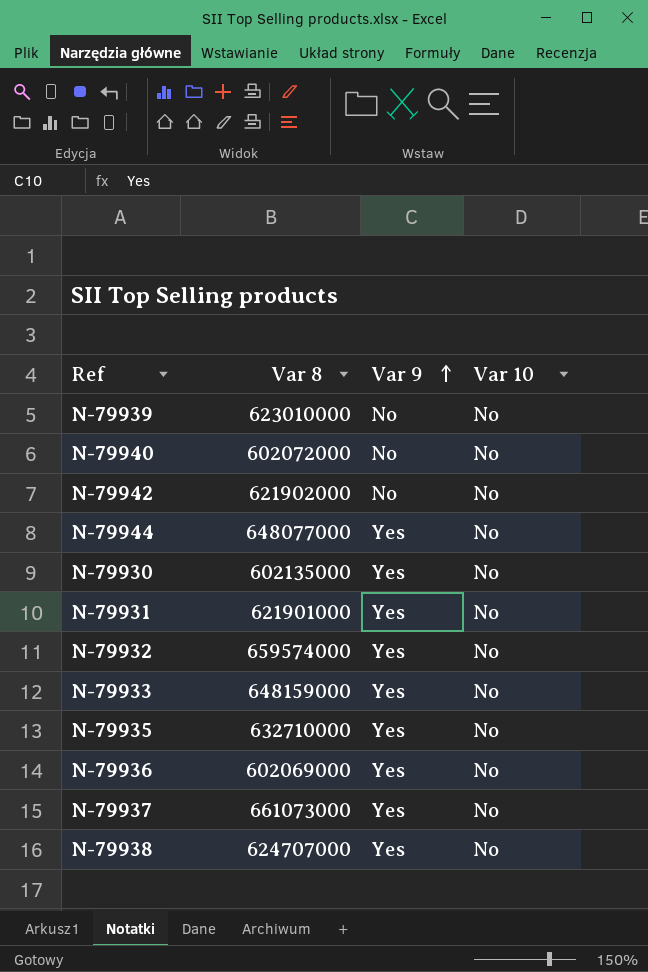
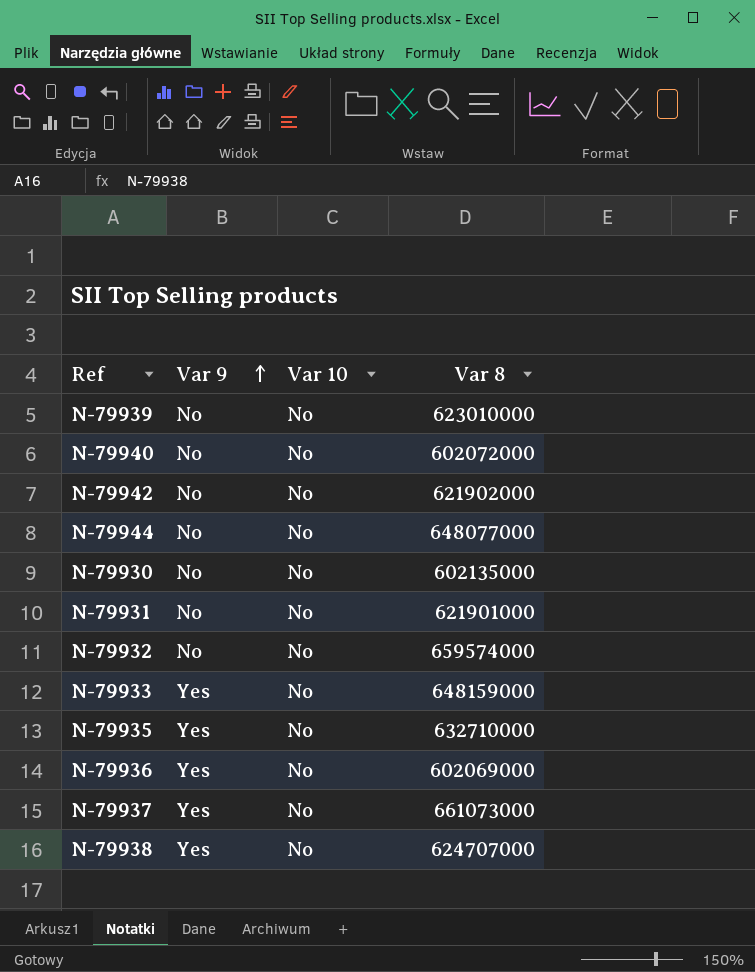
column Var 8 | position: 2 -> 4
N-79944 | Var 9: Yes -> No
N-79930 | Var 9: Yes -> No
N-79931 | Var 9: Yes -> No
N-79932 | Var 9: Yes -> No

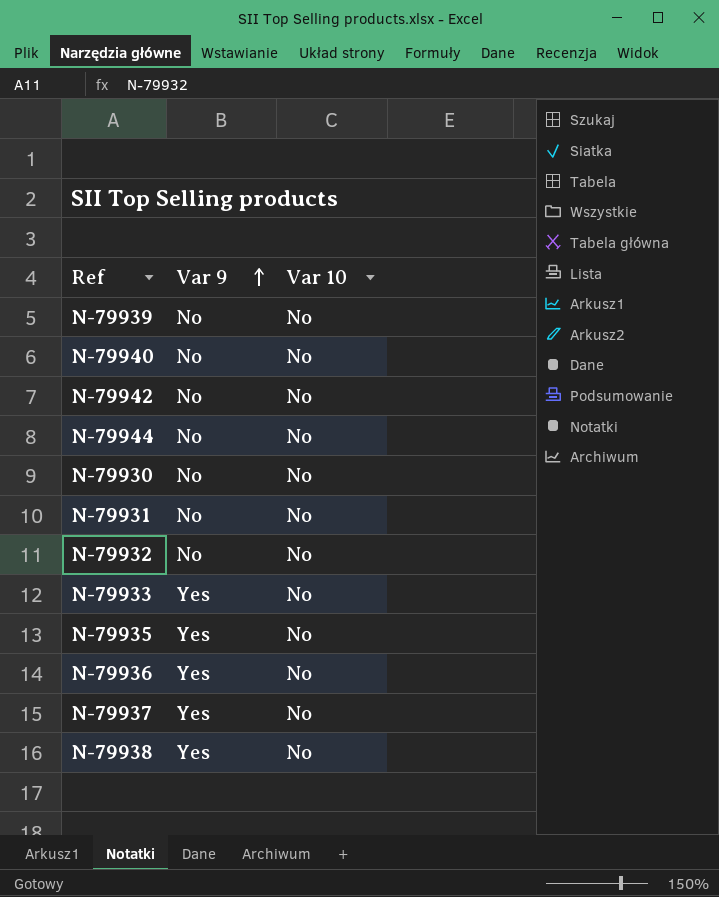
column Var 8 | position: 4 -> none

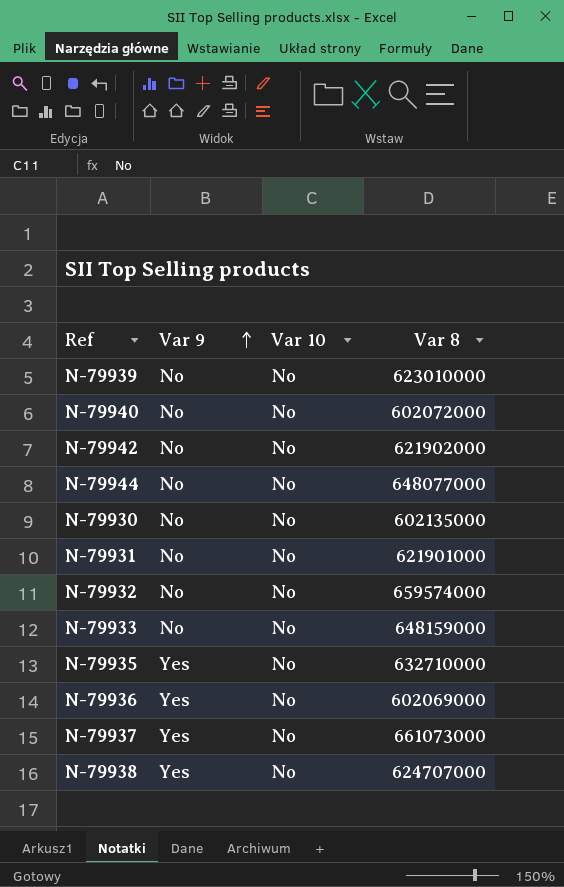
column Var 8 | position: none -> 4
N-79933 | Var 9: Yes -> No

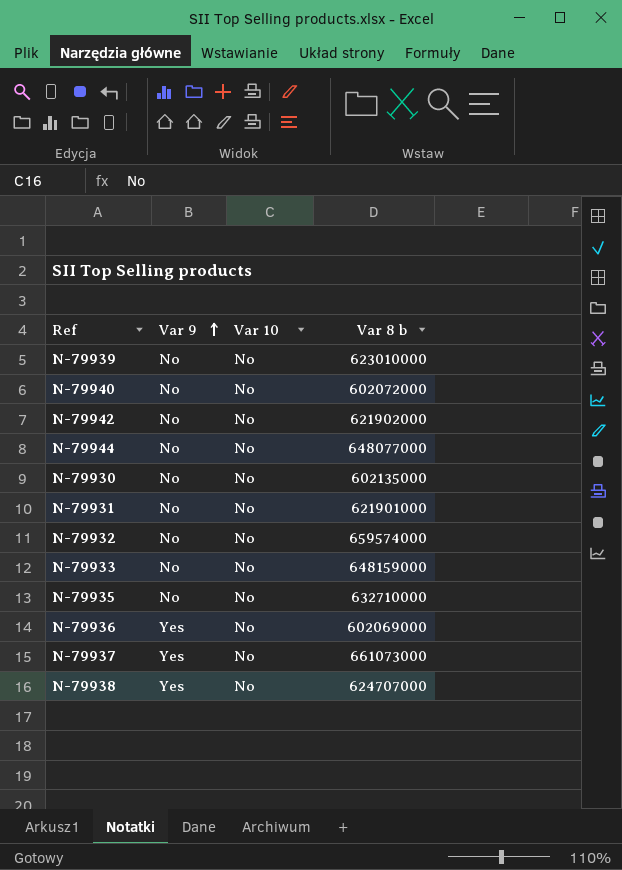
column name: Var 8 -> Var 8 b
N-79935 | Var 9: Yes -> No

